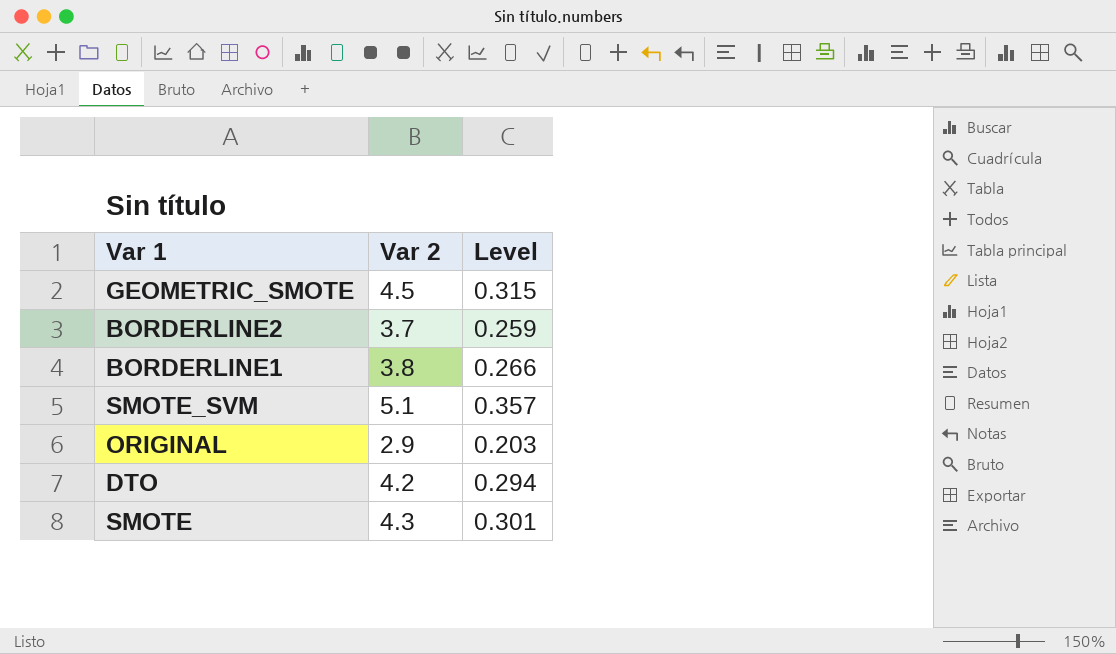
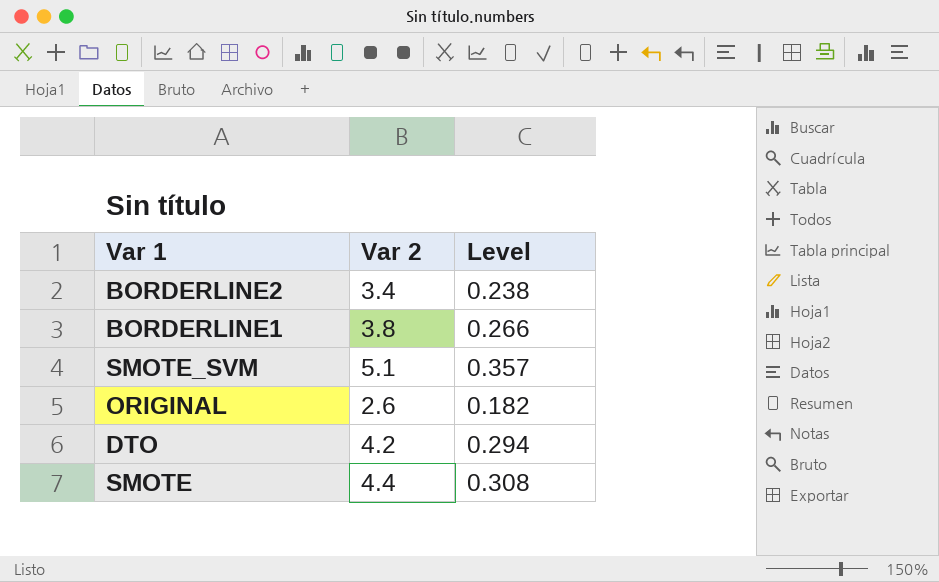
row GEOMETRIC_SMOTE: 4.5 | 0.315 -> none
BORDERLINE2 | Var 2: 3.7 -> 3.4
BORDERLINE2 | Level: 0.259 -> 0.238
ORIGINAL | Var 2: 2.9 -> 2.6
ORIGINAL | Level: 0.203 -> 0.182
SMOTE | Var 2: 4.3 -> 4.4
SMOTE | Level: 0.301 -> 0.308

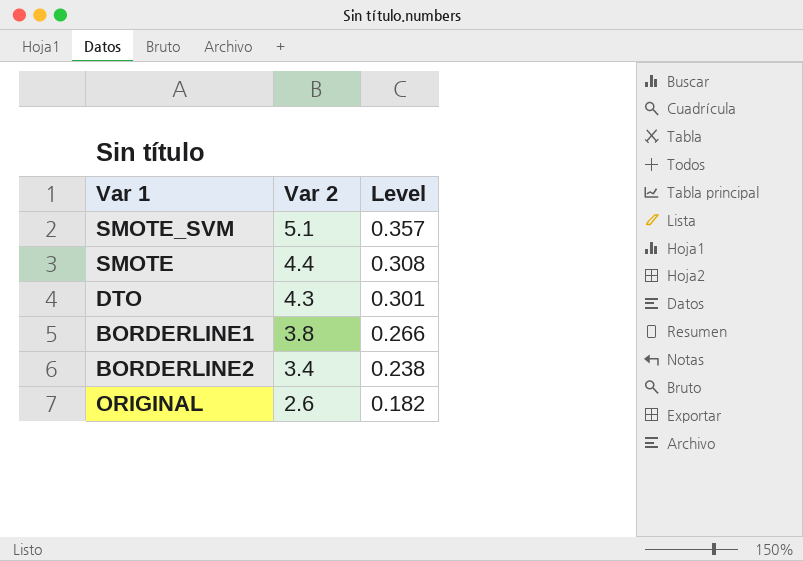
row order: none -> Var 2 descending
DTO | Var 2: 4.2 -> 4.3
DTO | Level: 0.294 -> 0.301

